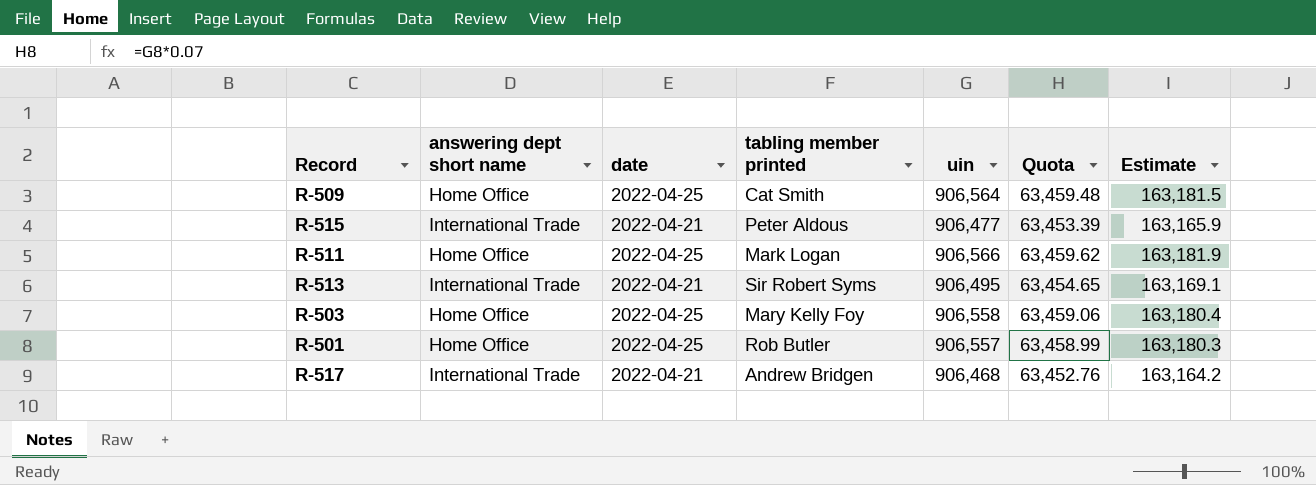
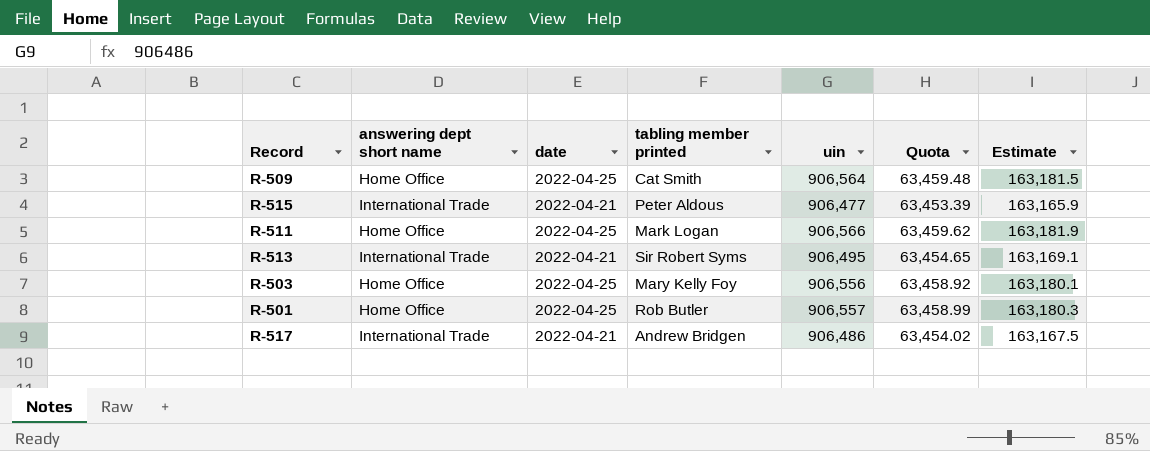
R-503 | uin: 906,558 -> 906,556
R-503 | Quota: 63,459.06 -> 63,458.92
R-503 | Estimate: 163,180.4 -> 163,180.1
R-517 | uin: 906,468 -> 906,486
R-517 | Quota: 63,452.76 -> 63,454.02
R-517 | Estimate: 163,164.2 -> 163,167.5

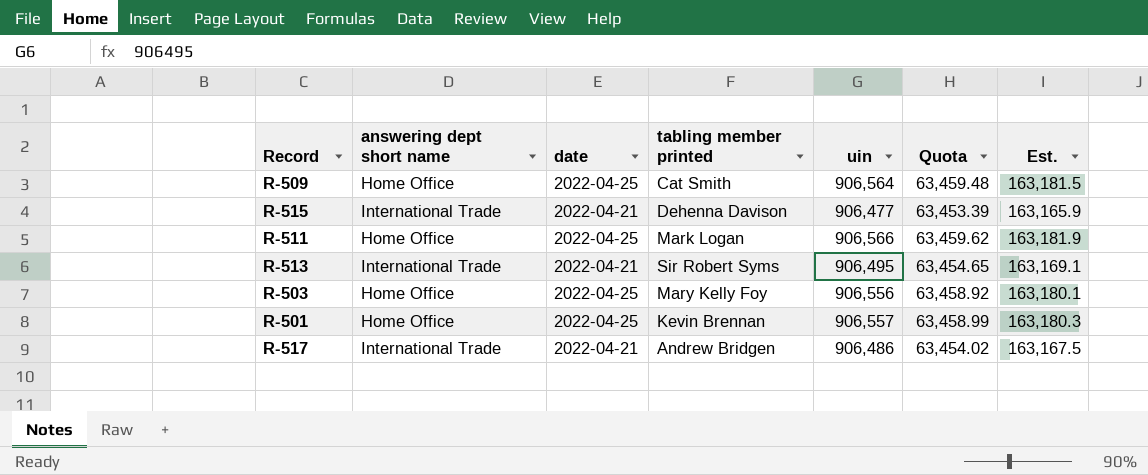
column name: Estimate -> Est.
R-515 | tabling member printed: Peter Aldous -> Dehenna Davison
R-501 | tabling member printed: Rob Butler -> Kevin Brennan

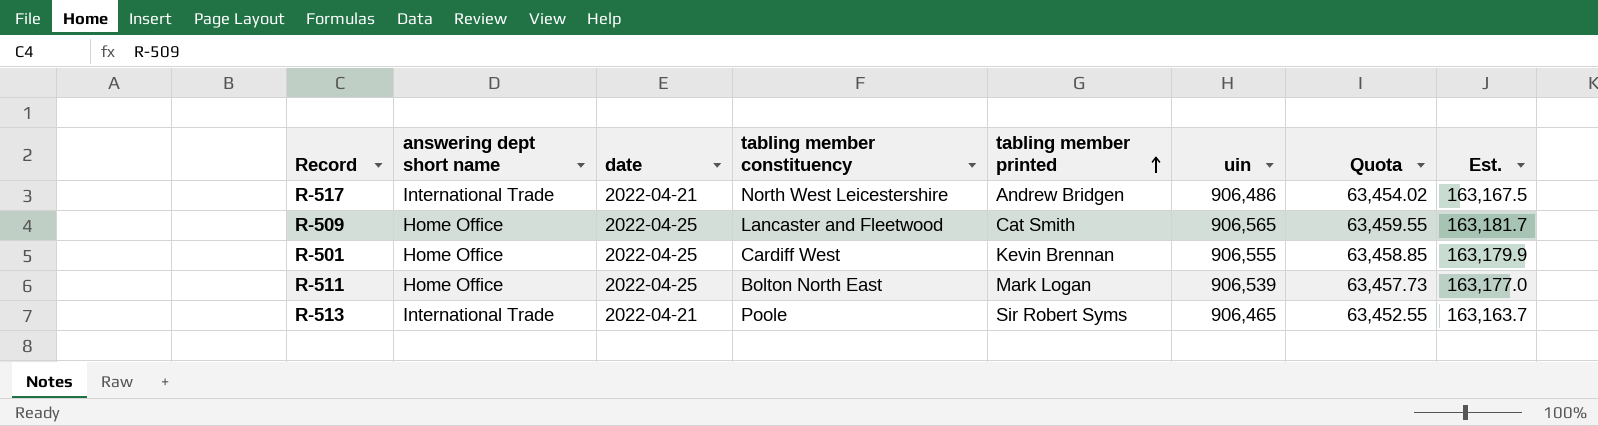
row order: none -> tabling member printed ascending
column tabling member constituency | position: none -> 4
row R-515: International Trade | 2022-04-21 | Dehenna Davison | 906,477 | 63,453.39 | 163,165.9 -> none
row R-503: Home Office | 2022-04-25 | Mary Kelly Foy | 906,556 | 63,458.92 | 163,180.1 -> none
R-509 | uin: 906,564 -> 906,565
R-509 | Quota: 63,459.48 -> 63,459.55
R-509 | Est.: 163,181.5 -> 163,181.7
R-501 | uin: 906,557 -> 906,555
R-501 | Quota: 63,458.99 -> 63,458.85
R-501 | Est.: 163,180.3 -> 163,179.9
R-511 | uin: 906,566 -> 906,539
R-511 | Quota: 63,459.62 -> 63,457.73
R-511 | Est.: 163,181.9 -> 163,177.0
R-513 | uin: 906,495 -> 906,465
R-513 | Quota: 63,454.65 -> 63,452.55
R-513 | Est.: 163,169.1 -> 163,163.7

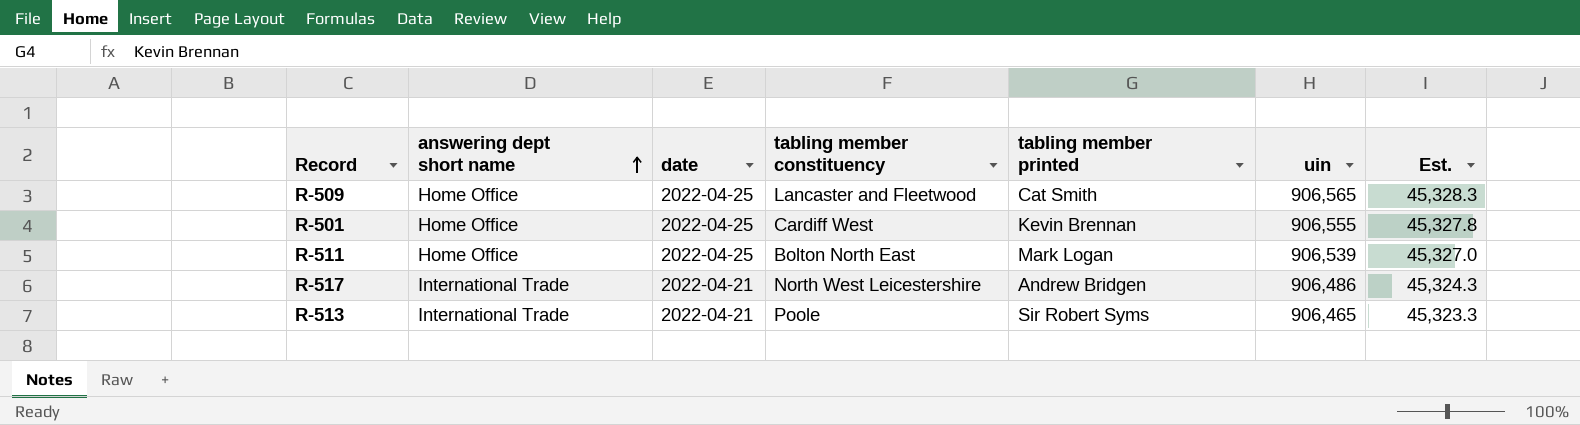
row order: tabling member printed ascending -> answering dept short name ascending
column Quota | formula: [uin] * 0.07 -> none
column Est. | formula: [uin] * 0.18 -> [uin] * 0.05

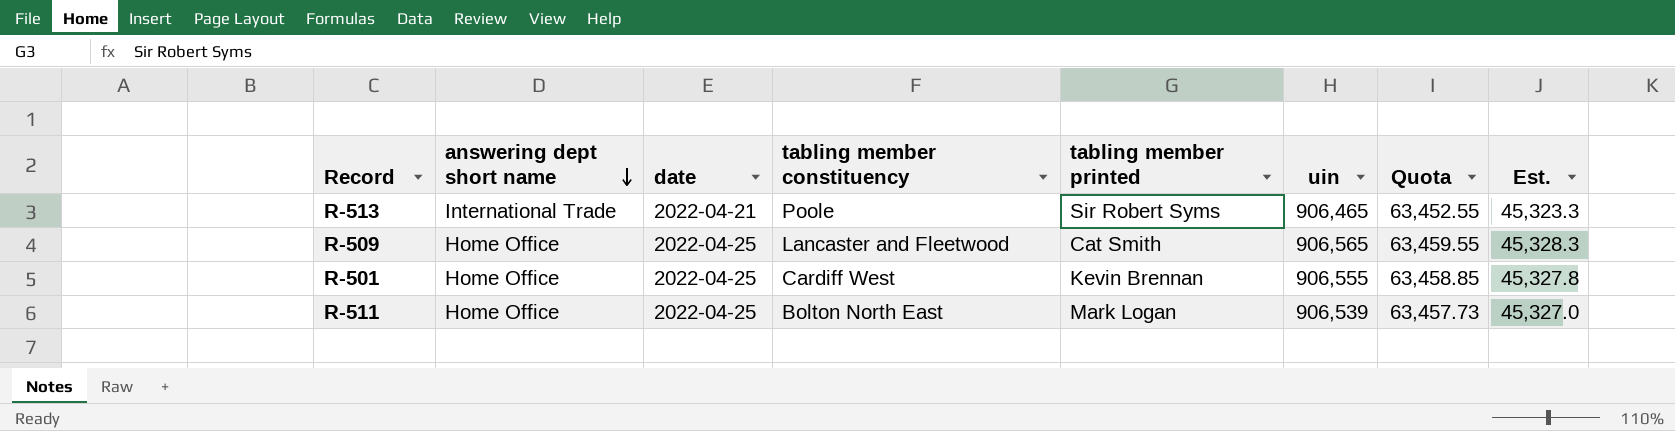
row order: answering dept short name ascending -> answering dept short name descending
column Quota | formula: none -> [uin] * 0.07
row R-517: International Trade | 2022-04-21 | North West Leicestershire | Andrew Bridgen | 906,486 | 45,324.3 -> none

